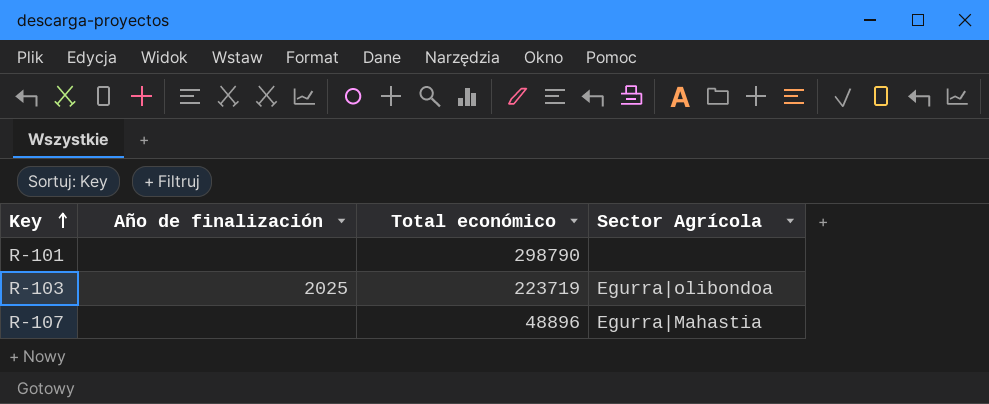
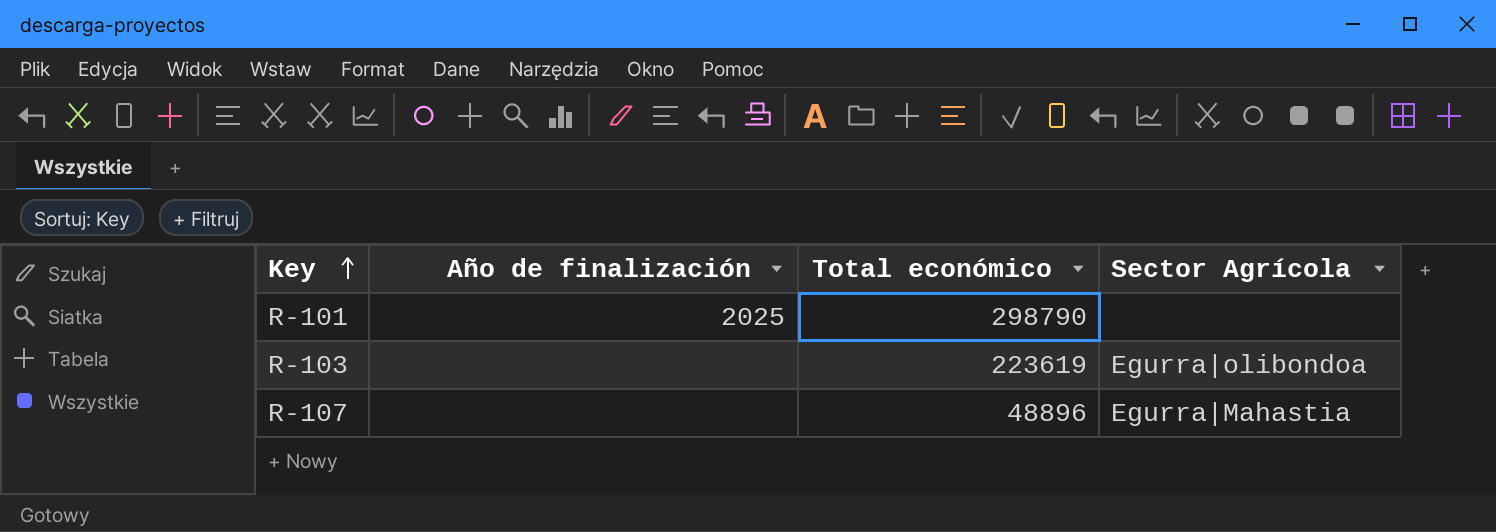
R-101 | Año de finalización: none -> 2025
R-103 | Año de finalización: 2025 -> none
R-103 | Total económico: 223719 -> 223619

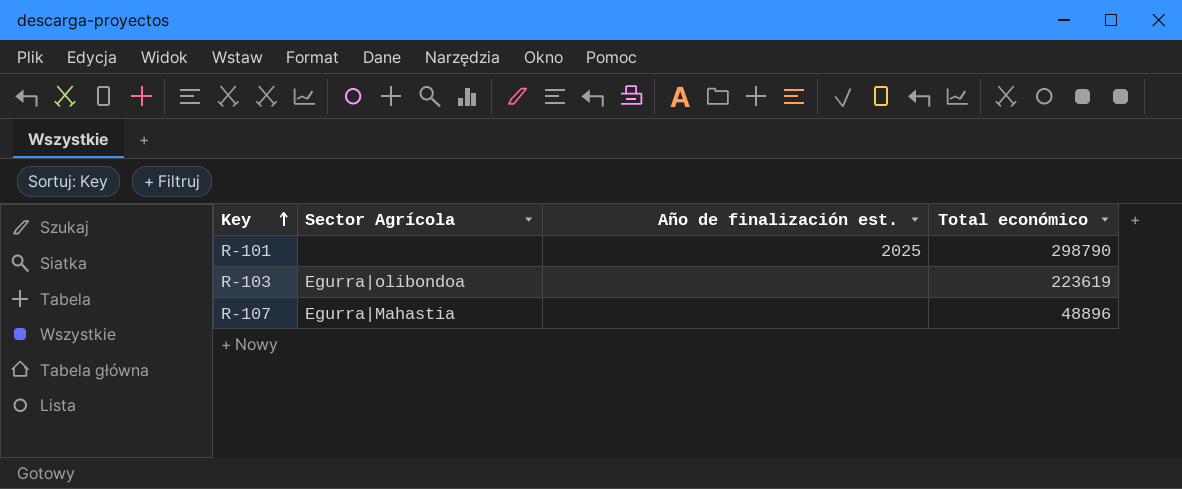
column Sector Agrícola | position: 4 -> 2
column name: Año de finalización -> Año de finalización est.

